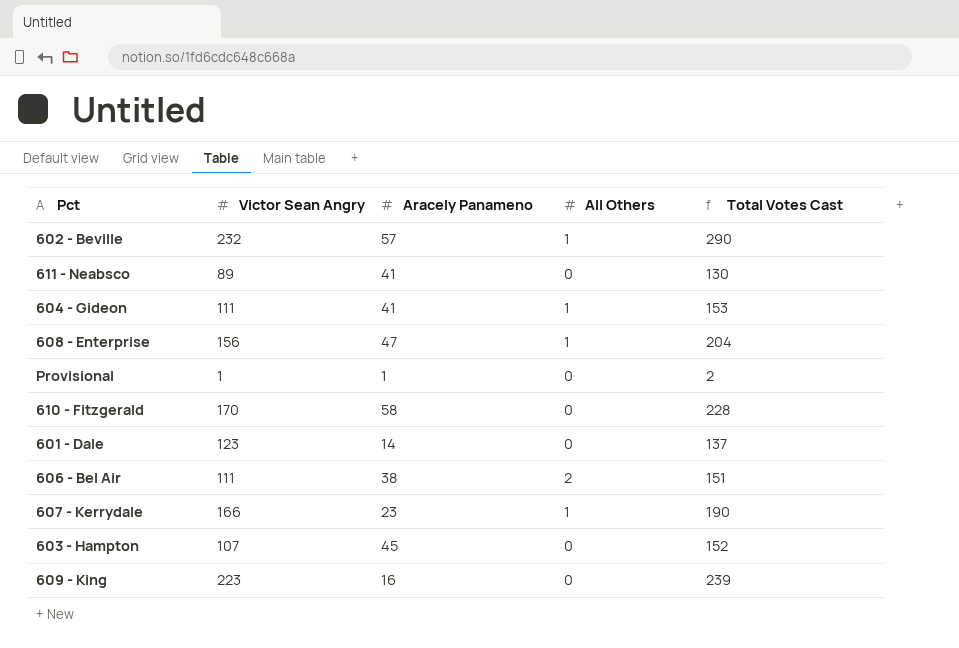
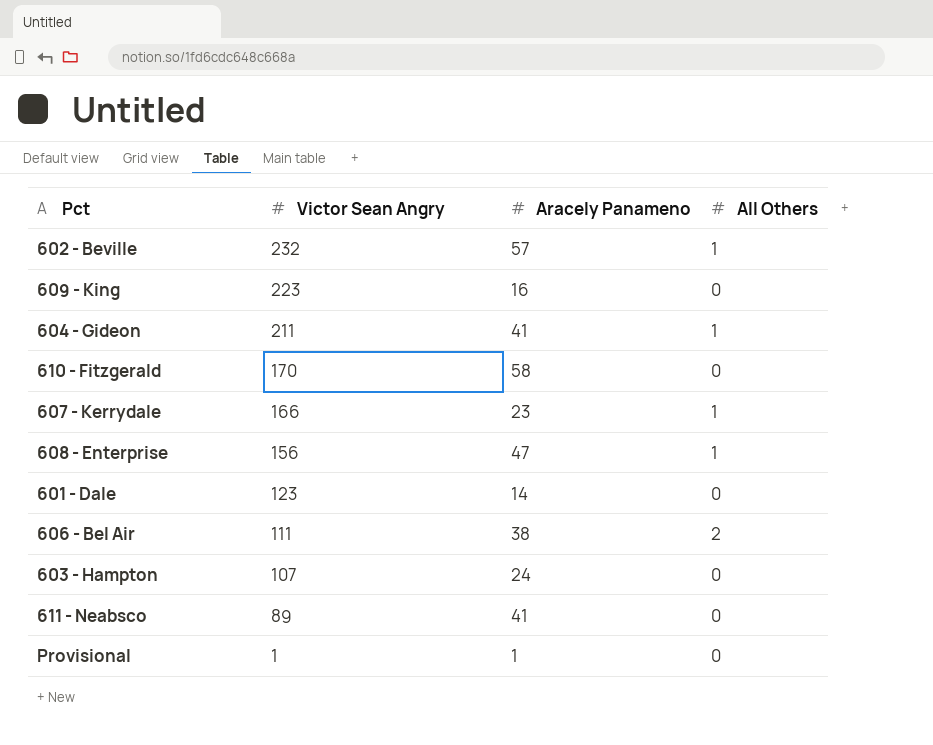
row order: none -> Victor Sean Angry descending
column Total Votes Cast | formula: [Victor Sean Angry] + [Aracely Panameno] + [All Others] -> none
604 - Gideon | Victor Sean Angry: 111 -> 211
603 - Hampton | Aracely Panameno: 45 -> 24

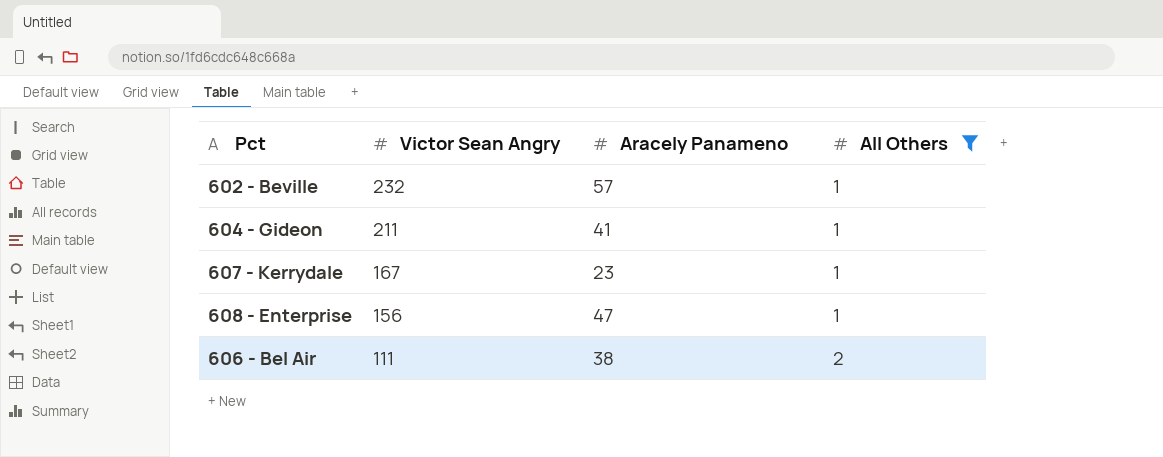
filter: none -> All Others != 0
607 - Kerrydale | Victor Sean Angry: 166 -> 167

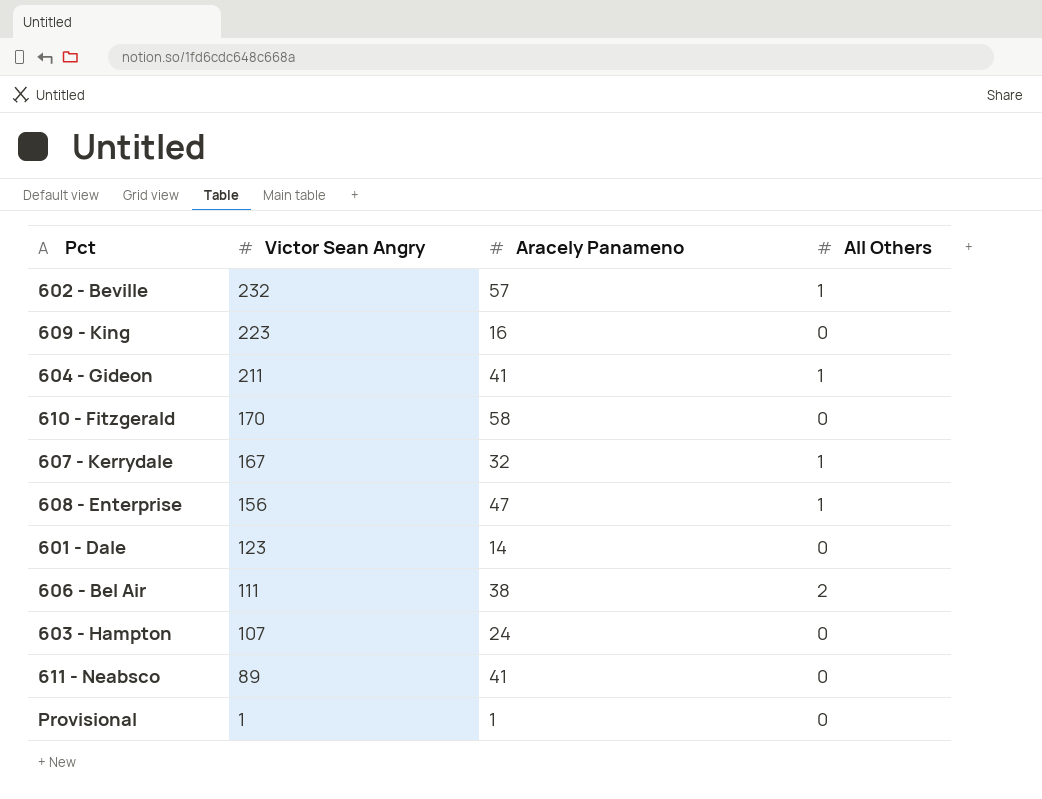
filter: All Others != 0 -> none
607 - Kerrydale | Aracely Panameno: 23 -> 32

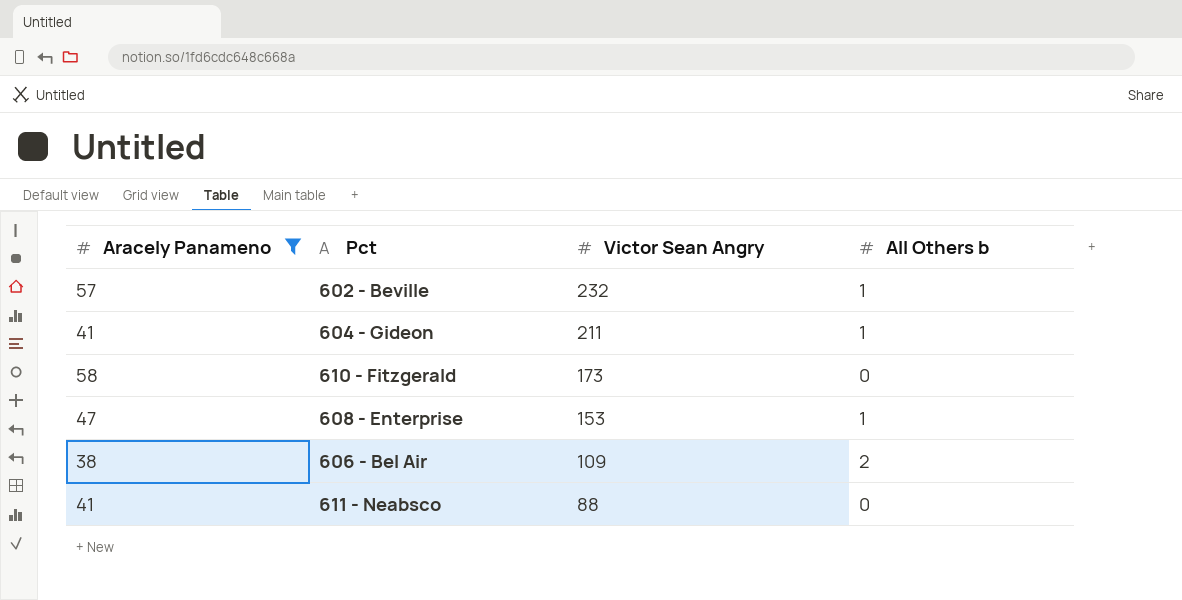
filter: none -> Aracely Panameno >= 38
column Aracely Panameno | position: 3 -> 1
column name: All Others -> All Others b
610 - Fitzgerald | Victor Sean Angry: 170 -> 173
608 - Enterprise | Victor Sean Angry: 156 -> 153
606 - Bel Air | Victor Sean Angry: 111 -> 109
611 - Neabsco | Victor Sean Angry: 89 -> 88

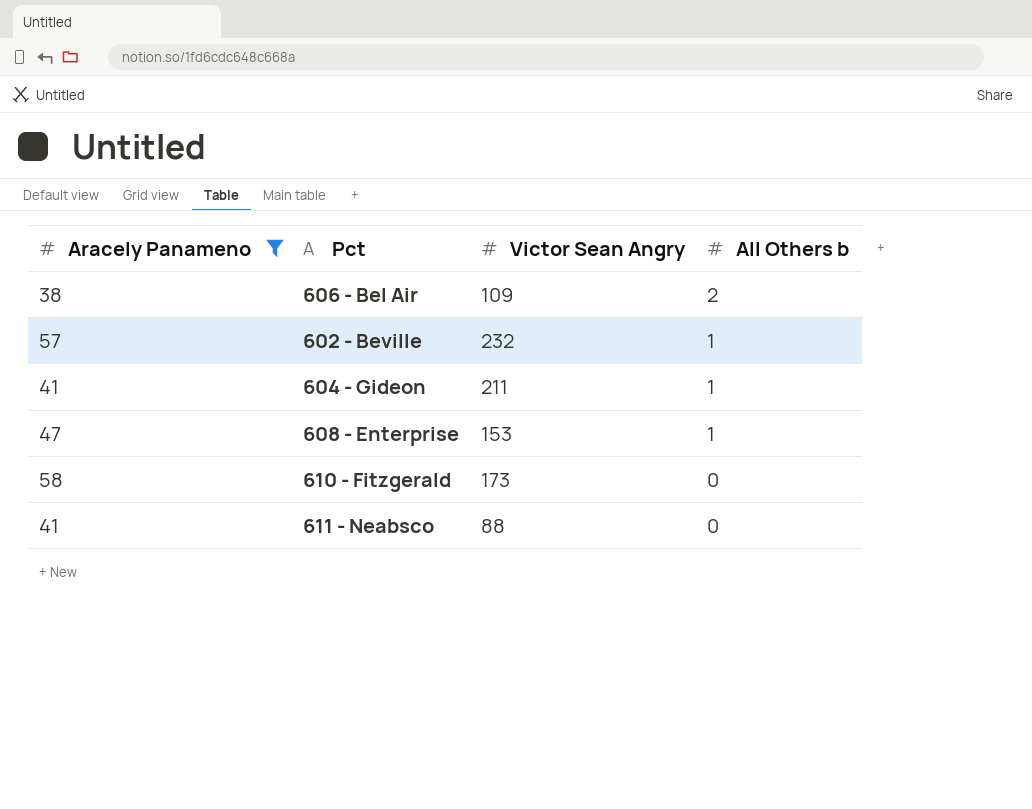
row order: Victor Sean Angry descending -> All Others b descending

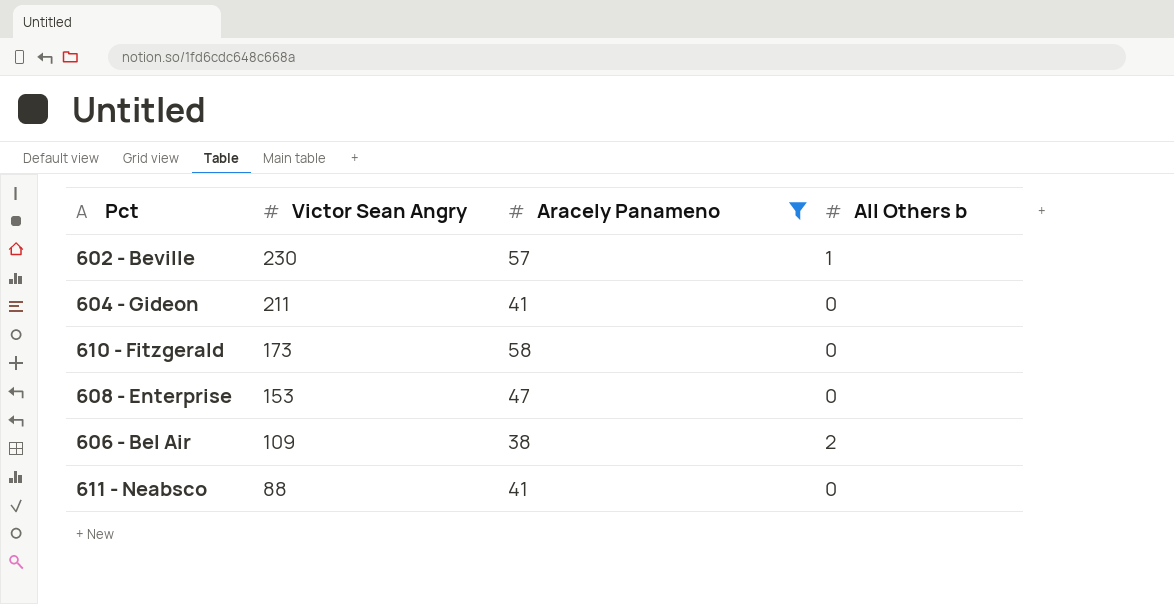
row order: All Others b descending -> Victor Sean Angry descending
column Aracely Panameno | position: 1 -> 3
602 - Beville | Victor Sean Angry: 232 -> 230
604 - Gideon | All Others b: 1 -> 0
608 - Enterprise | All Others b: 1 -> 0

